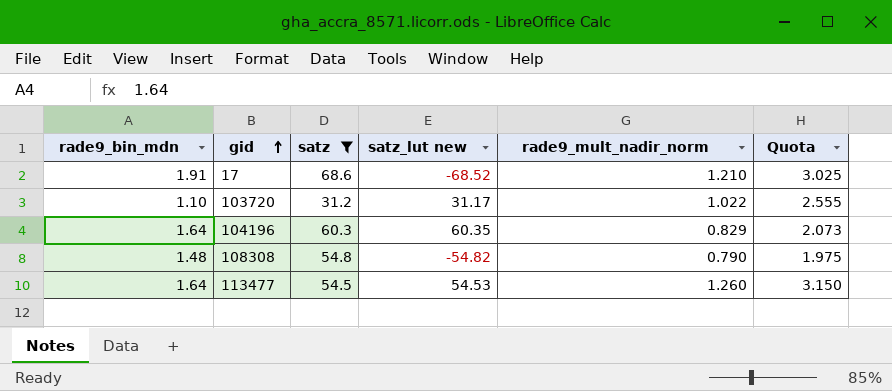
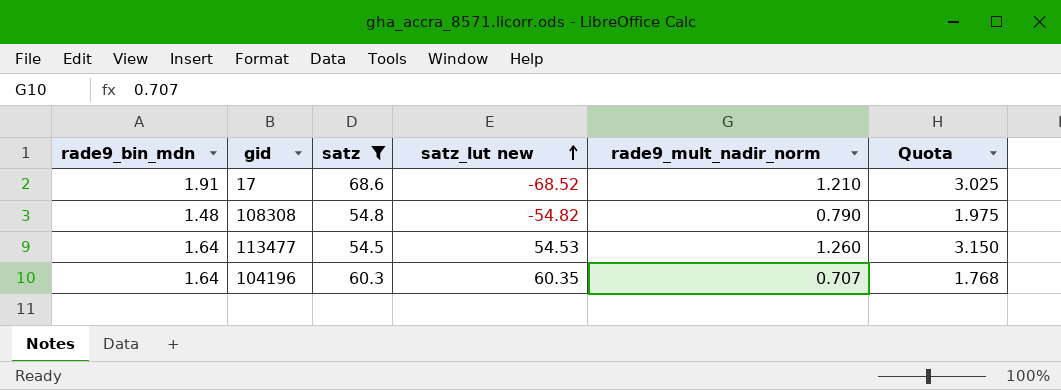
row order: gid ascending -> satz_lut new ascending
row 103720: 1.10 | 31.2 | 31.17 | 1.022 | 2.555 -> none
104196 | rade9_mult_nadir_norm: 0.829 -> 0.707
104196 | Quota: 2.073 -> 1.768

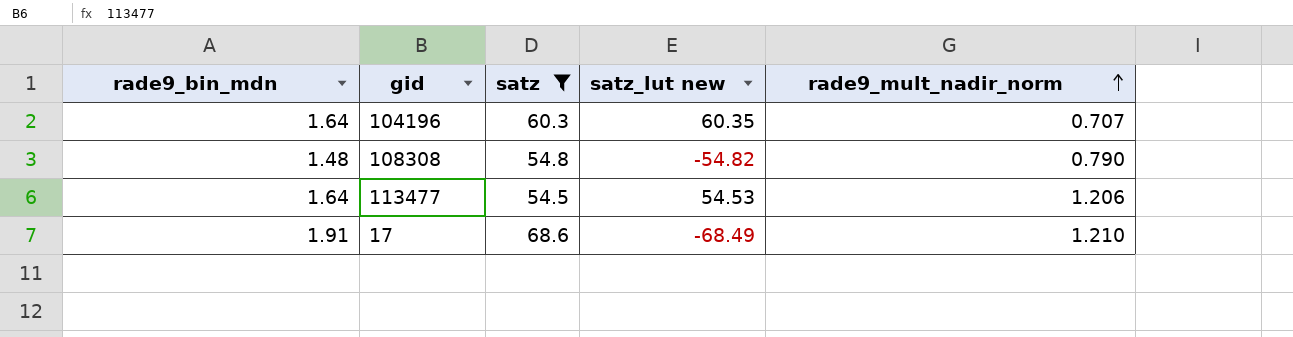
row order: satz_lut new ascending -> rade9_mult_nadir_norm ascending
column Quota | formula: [rade9_mult_nadir_norm] * 2.5 -> none
113477 | rade9_mult_nadir_norm: 1.260 -> 1.206
17 | satz_lut new: -68.52 -> -68.49

